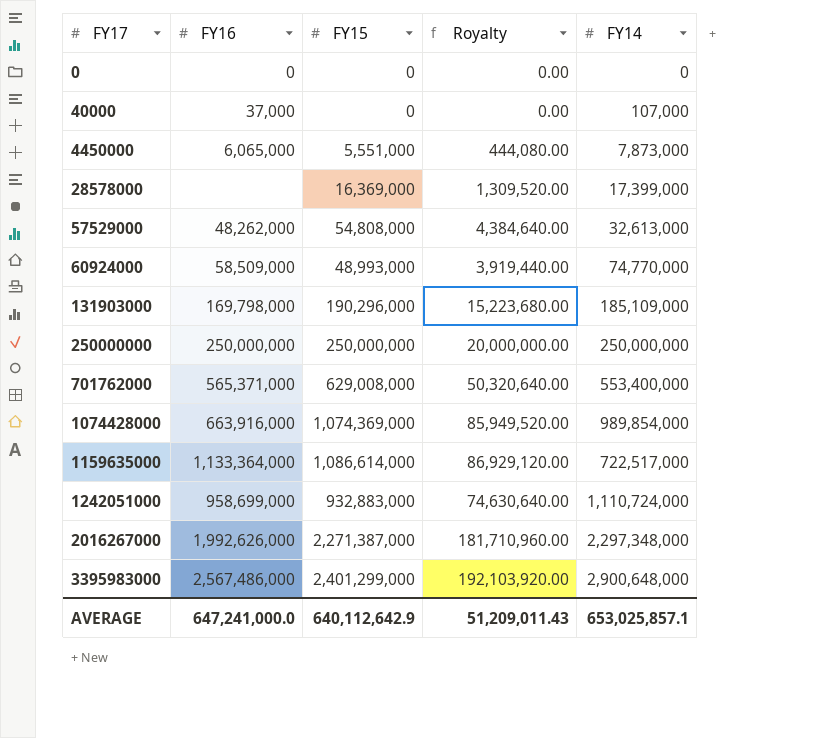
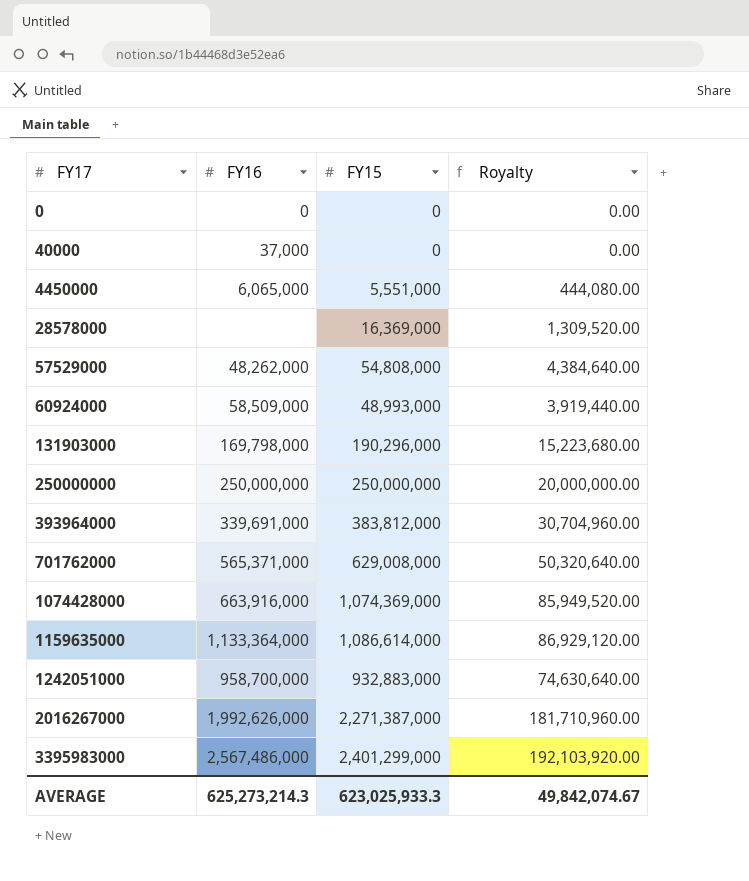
column FY14 | position: 5 -> none
row 393964000: none -> 339,691,000 | 383,812,000 | 30,704,960.00
1242051000 | FY16: 958,699,000 -> 958,700,000
AVERAGE | FY16: 647,241,000.0 -> 625,273,214.3
AVERAGE | FY15: 640,112,642.9 -> 623,025,933.3
AVERAGE | Royalty: 51,209,011.43 -> 49,842,074.67

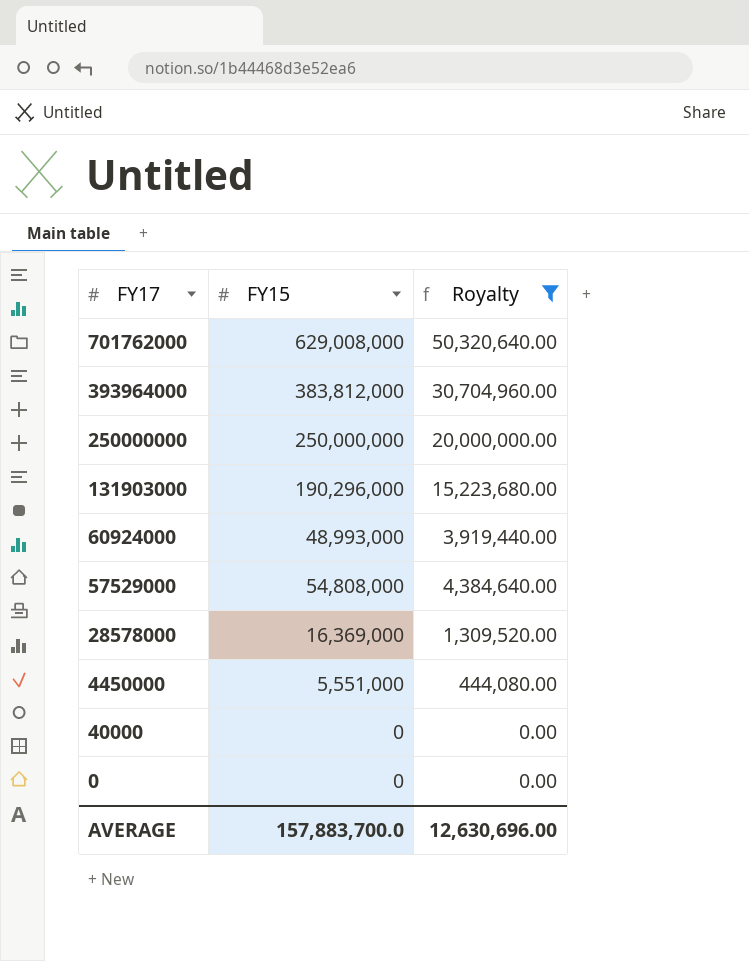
filter: none -> Royalty <= 50,320,640.00
row order: FY17 ascending -> FY17 descending
column FY16 | position: 2 -> none
AVERAGE | FY15: 623,025,933.3 -> 157,883,700.0
AVERAGE | Royalty: 49,842,074.67 -> 12,630,696.00

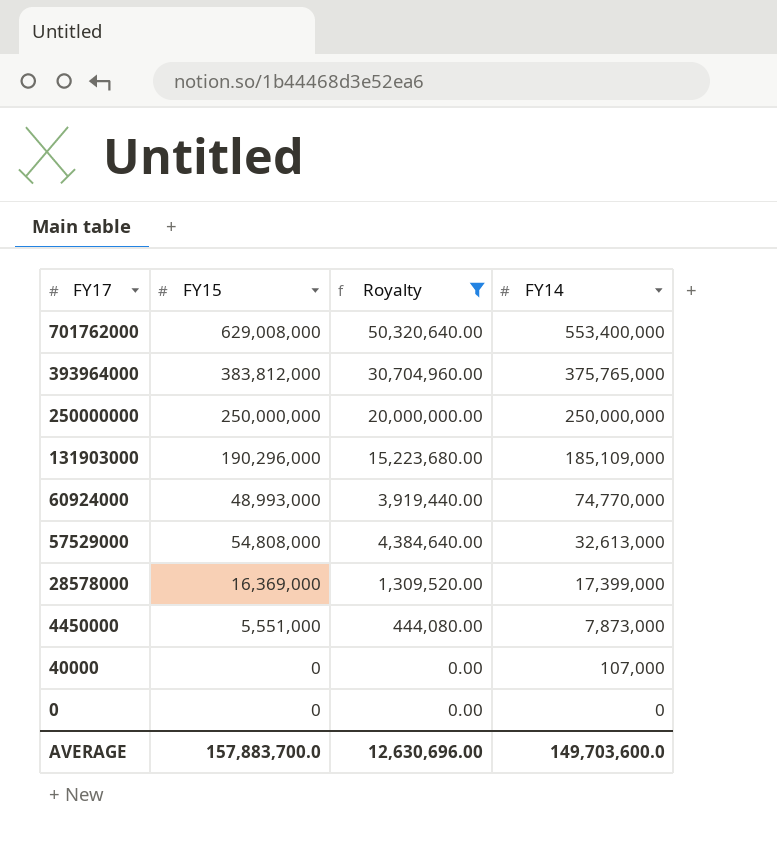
column FY14 | position: none -> 4

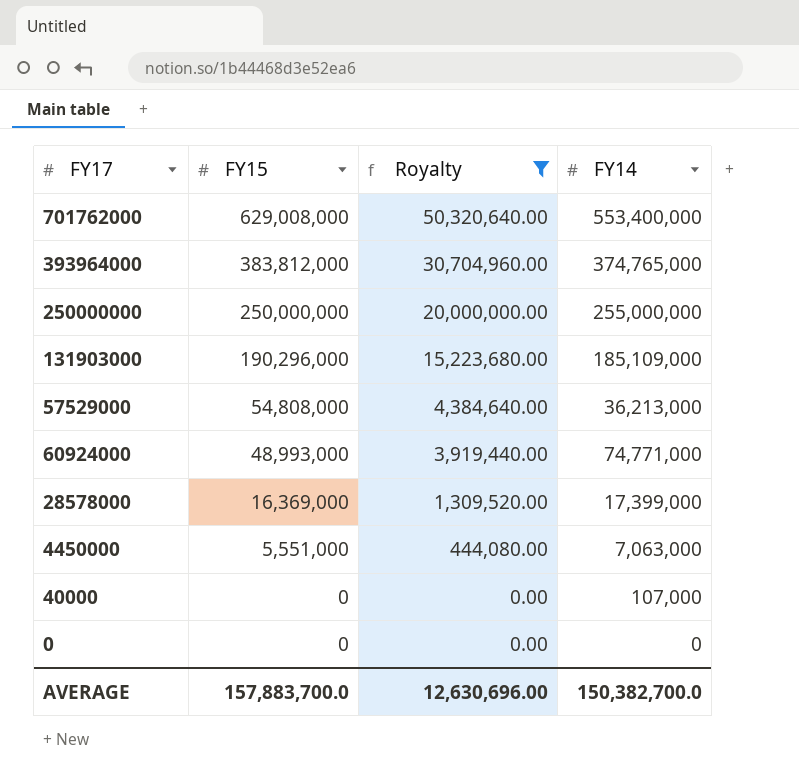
row order: FY17 descending -> FY15 descending
393964000 | FY14: 375,765,000 -> 374,765,000
250000000 | FY14: 250,000,000 -> 255,000,000
57529000 | FY14: 32,613,000 -> 36,213,000
60924000 | FY14: 74,770,000 -> 74,771,000
4450000 | FY14: 7,873,000 -> 7,063,000
AVERAGE | FY14: 149,703,600.0 -> 150,382,700.0

